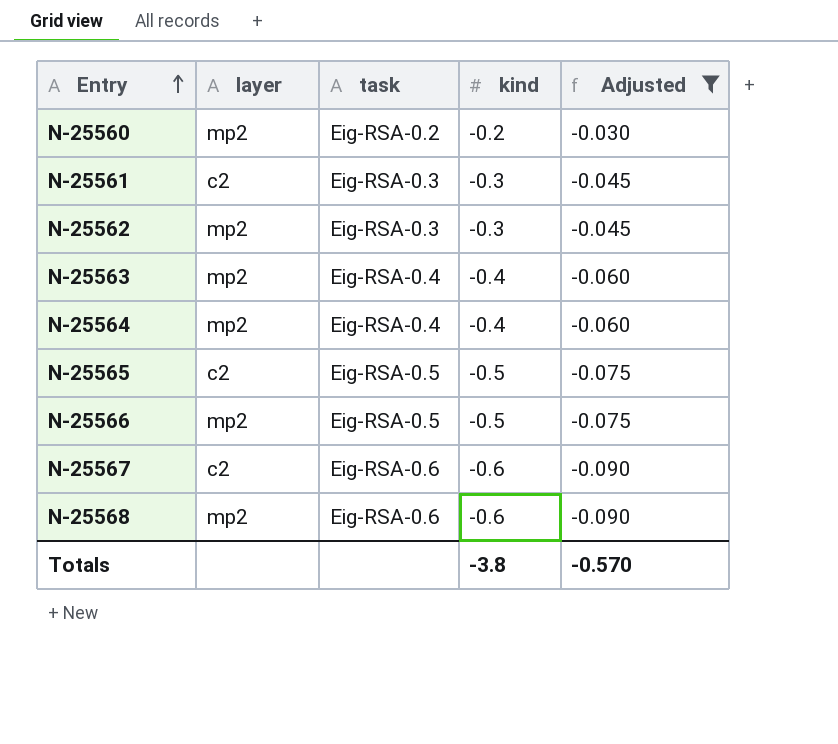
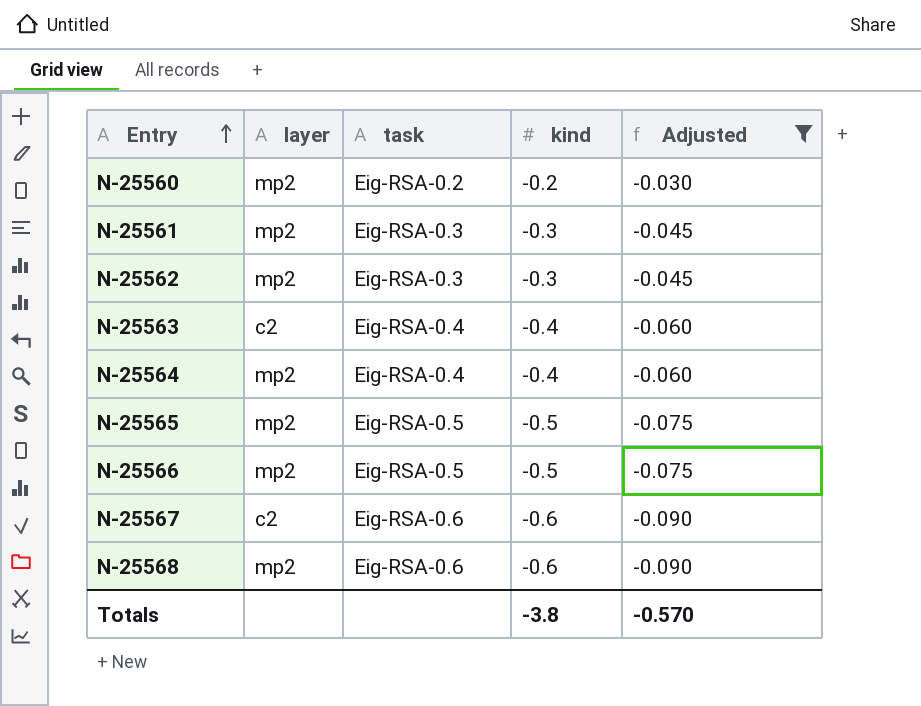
N-25561 | layer: c2 -> mp2
N-25563 | layer: mp2 -> c2
N-25565 | layer: c2 -> mp2

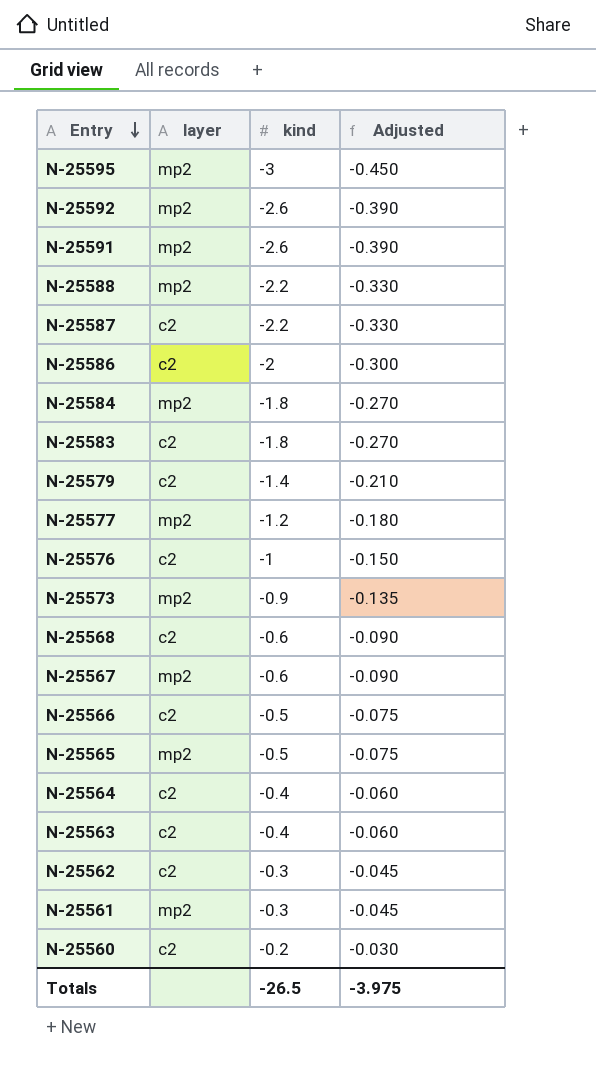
filter: Adjusted >= -0.090 -> none
row order: Entry ascending -> Entry descending
column task | position: 3 -> none
N-25568 | layer: mp2 -> c2
N-25567 | layer: c2 -> mp2
N-25566 | layer: mp2 -> c2
N-25564 | layer: mp2 -> c2
N-25562 | layer: mp2 -> c2
N-25560 | layer: mp2 -> c2
Totals | kind: -3.8 -> -26.5
Totals | Adjusted: -0.570 -> -3.975

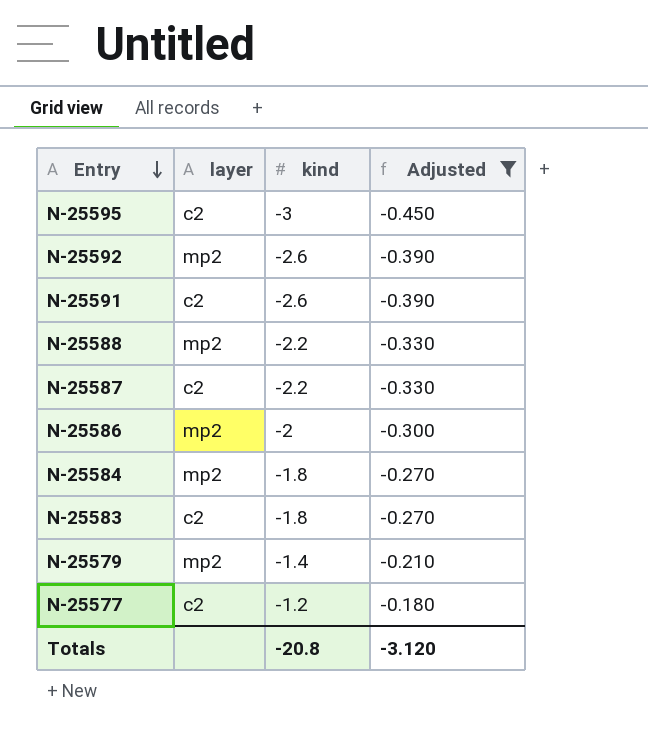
filter: none -> Adjusted <= -0.180
N-25595 | layer: mp2 -> c2
N-25591 | layer: mp2 -> c2
N-25586 | layer: c2 -> mp2
N-25579 | layer: c2 -> mp2
N-25577 | layer: mp2 -> c2
Totals | kind: -26.5 -> -20.8
Totals | Adjusted: -3.975 -> -3.120

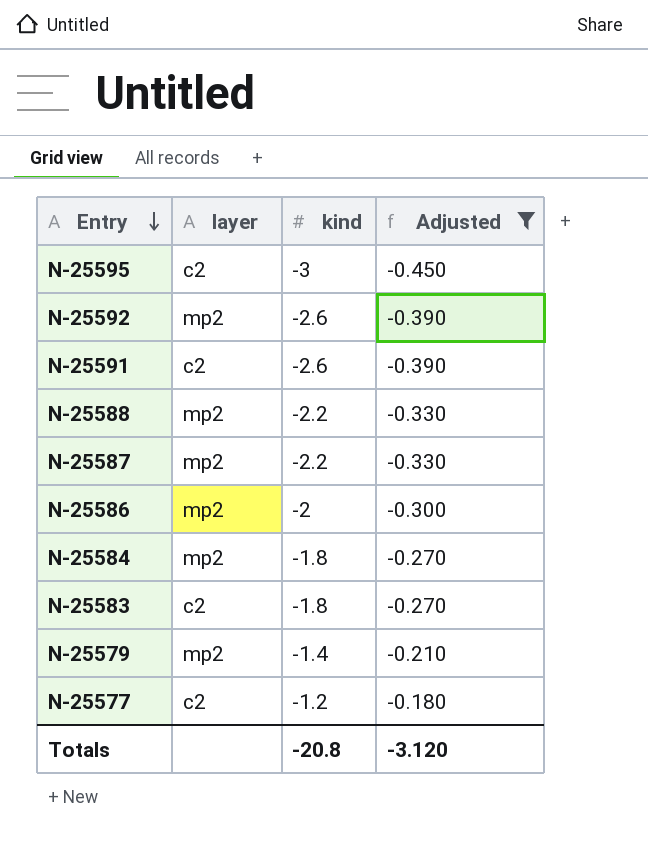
N-25587 | layer: c2 -> mp2

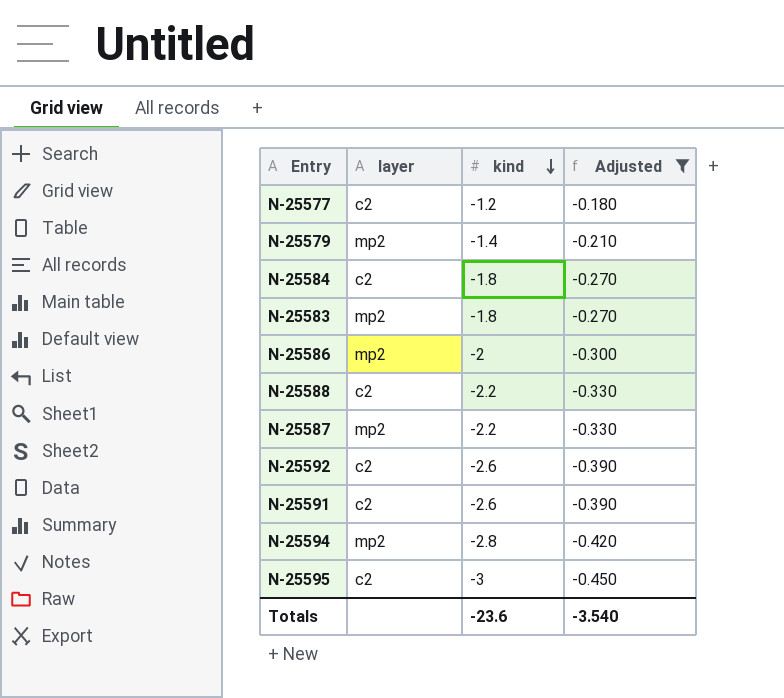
row order: Entry descending -> kind descending
N-25584 | layer: mp2 -> c2
N-25583 | layer: c2 -> mp2
N-25588 | layer: mp2 -> c2
N-25592 | layer: mp2 -> c2
row N-25594: none -> mp2 | -2.8 | -0.420
Totals | kind: -20.8 -> -23.6
Totals | Adjusted: -3.120 -> -3.540

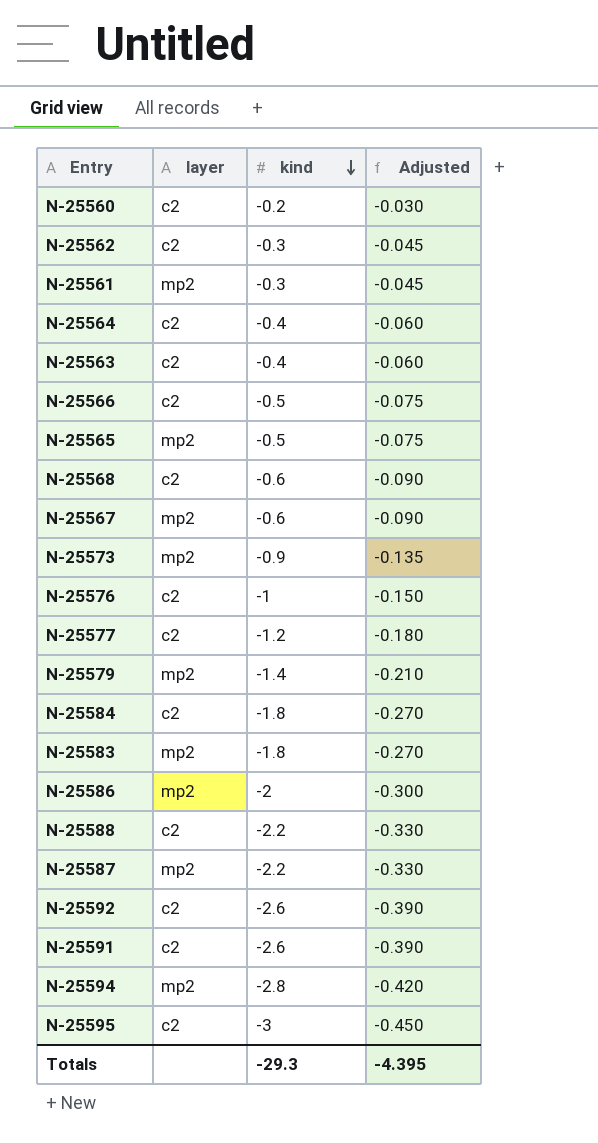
filter: Adjusted <= -0.180 -> none
Totals | kind: -23.6 -> -29.3
Totals | Adjusted: -3.540 -> -4.395

